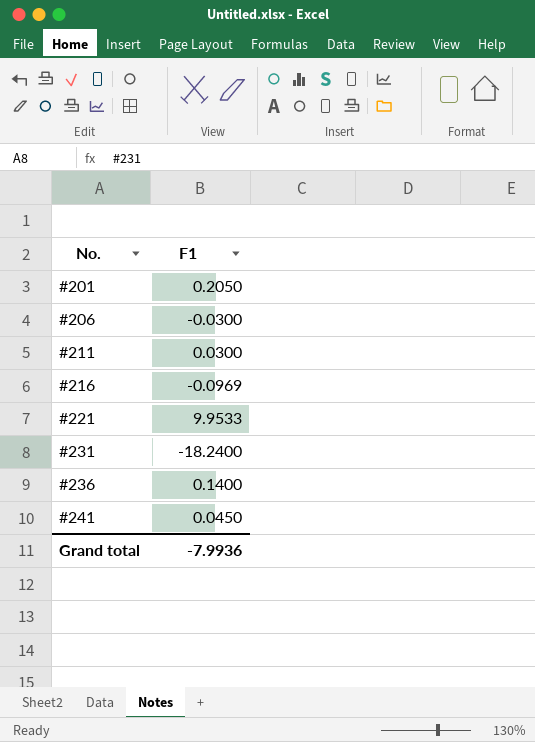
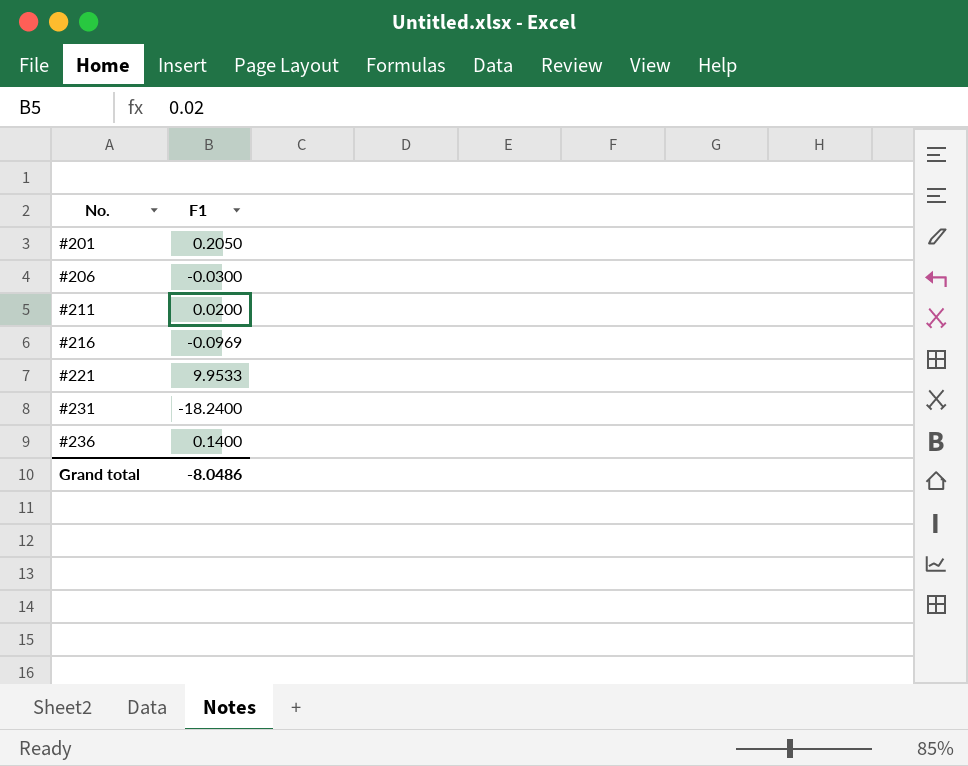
row #241: 0.0450 -> none
#211 | F1: 0.0300 -> 0.0200
Grand total | F1: -7.9936 -> -8.0486

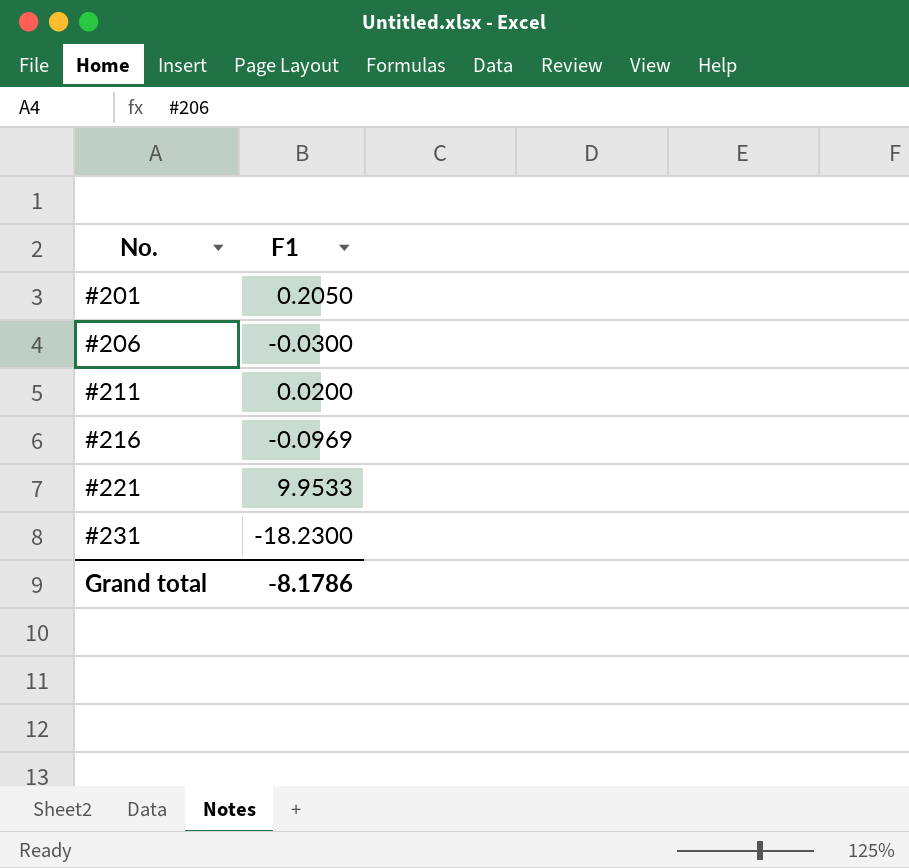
row #236: 0.1400 -> none
#231 | F1: -18.2400 -> -18.2300
Grand total | F1: -8.0486 -> -8.1786

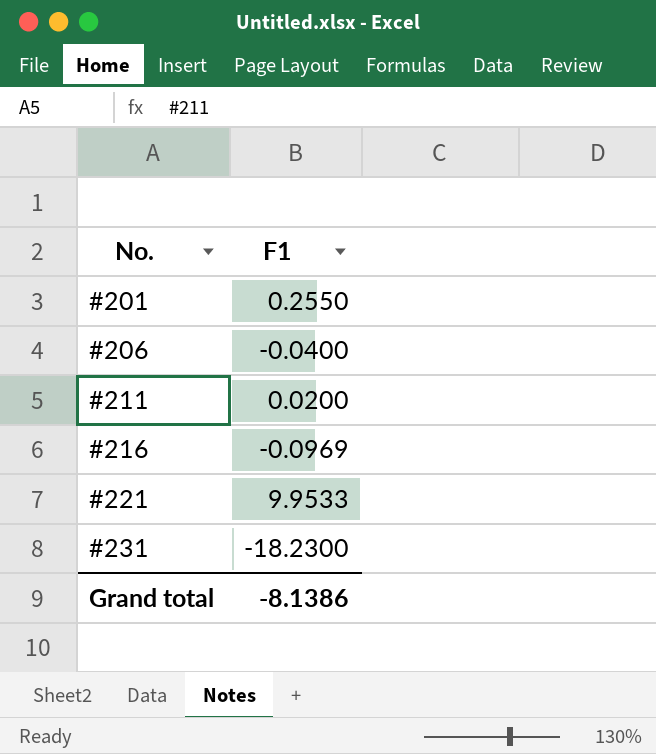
#201 | F1: 0.2050 -> 0.2550
#206 | F1: -0.0300 -> -0.0400
Grand total | F1: -8.1786 -> -8.1386

